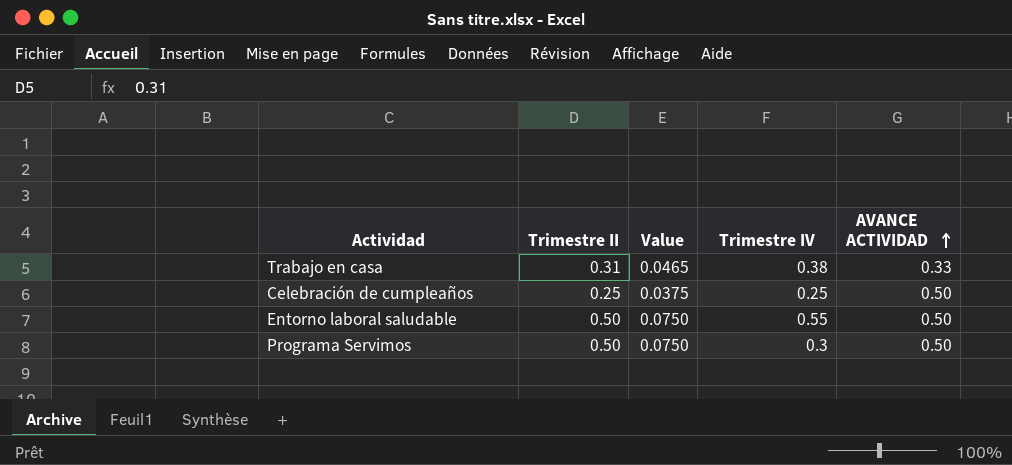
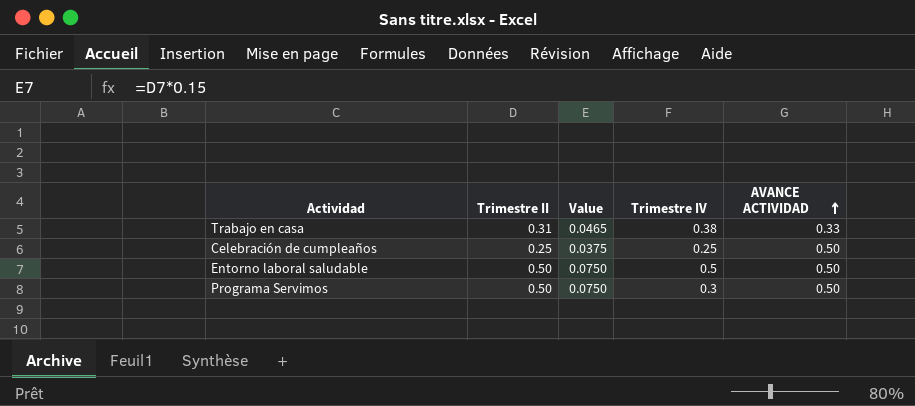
Entorno laboral saludable | Trimestre IV: 0.55 -> 0.5

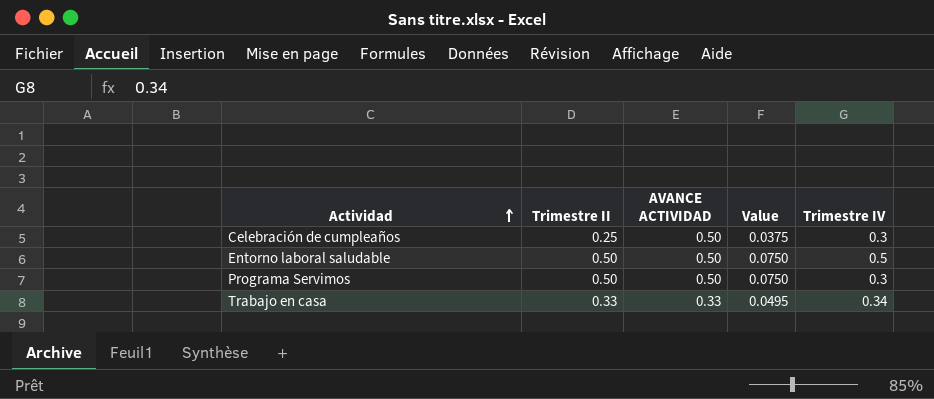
row order: AVANCE ACTIVIDAD ascending -> Actividad ascending
column AVANCE ACTIVIDAD | position: 5 -> 3
Celebración de cumpleaños | Trimestre IV: 0.25 -> 0.3
Trabajo en casa | Trimestre II: 0.31 -> 0.33
Trabajo en casa | Value: 0.0465 -> 0.0495
Trabajo en casa | Trimestre IV: 0.38 -> 0.34

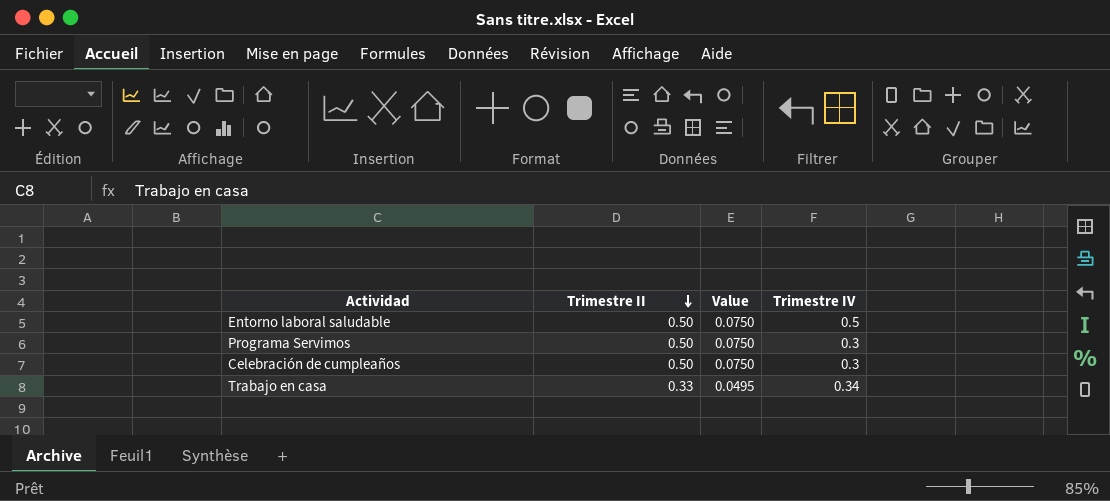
row order: Actividad ascending -> Trimestre II descending
column AVANCE ACTIVIDAD | position: 3 -> none
Celebración de cumpleaños | Trimestre II: 0.25 -> 0.50
Celebración de cumpleaños | Value: 0.0375 -> 0.0750

